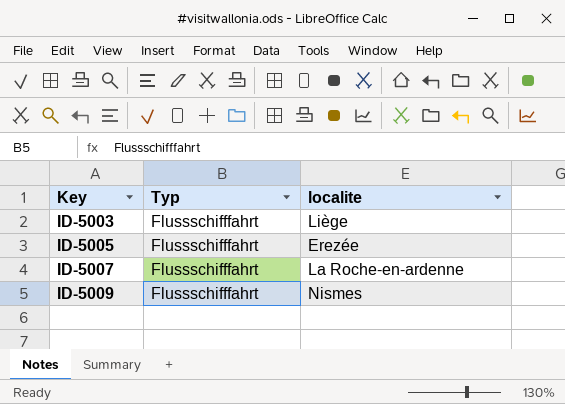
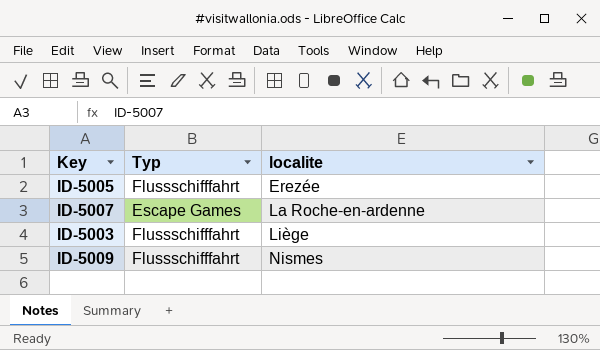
row order: Key ascending -> localite ascending
ID-5007 | Typ: Flussschifffahrt -> Escape Games

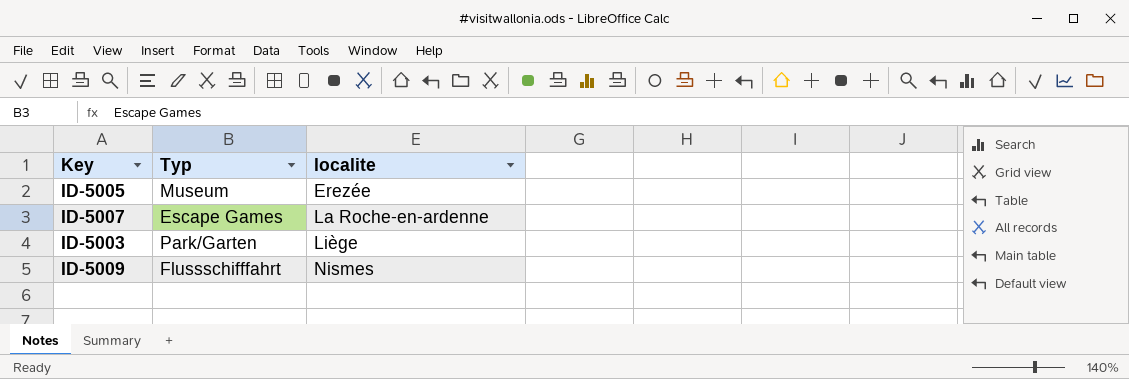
ID-5005 | Typ: Flussschifffahrt -> Museum
ID-5003 | Typ: Flussschifffahrt -> Park/Garten

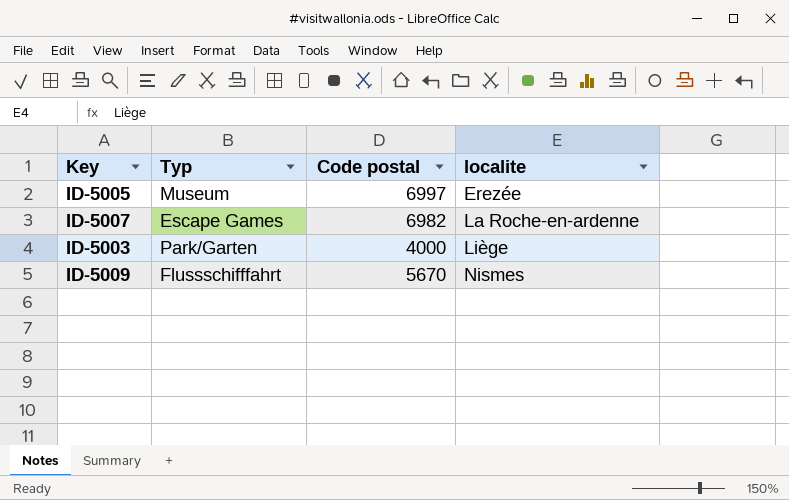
column Code postal | position: none -> 3

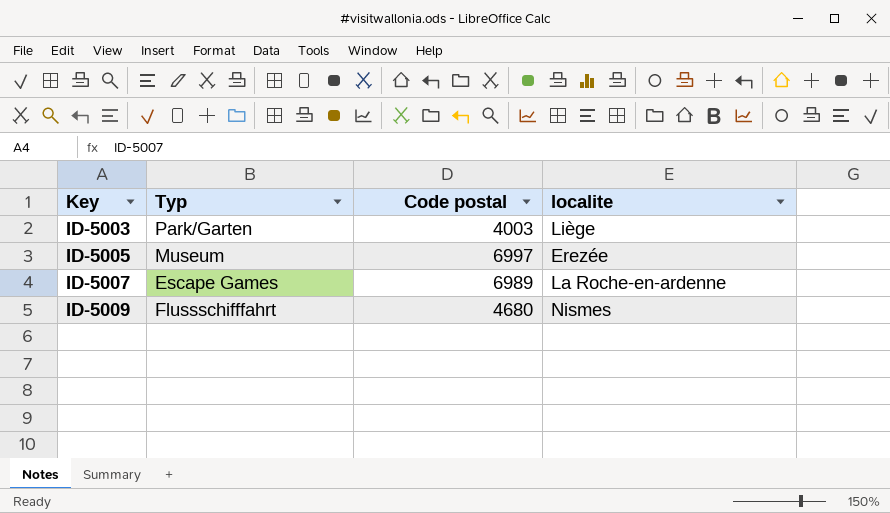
row order: localite ascending -> Key ascending
ID-5003 | Code postal: 4000 -> 4003
ID-5007 | Code postal: 6982 -> 6989
ID-5009 | Code postal: 5670 -> 4680

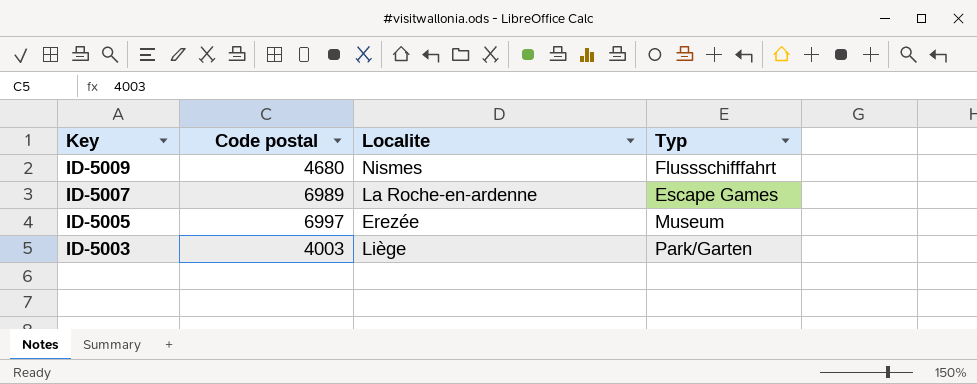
row order: Key ascending -> Key descending
column name: localite -> Localite
column Typ | position: 2 -> 4

